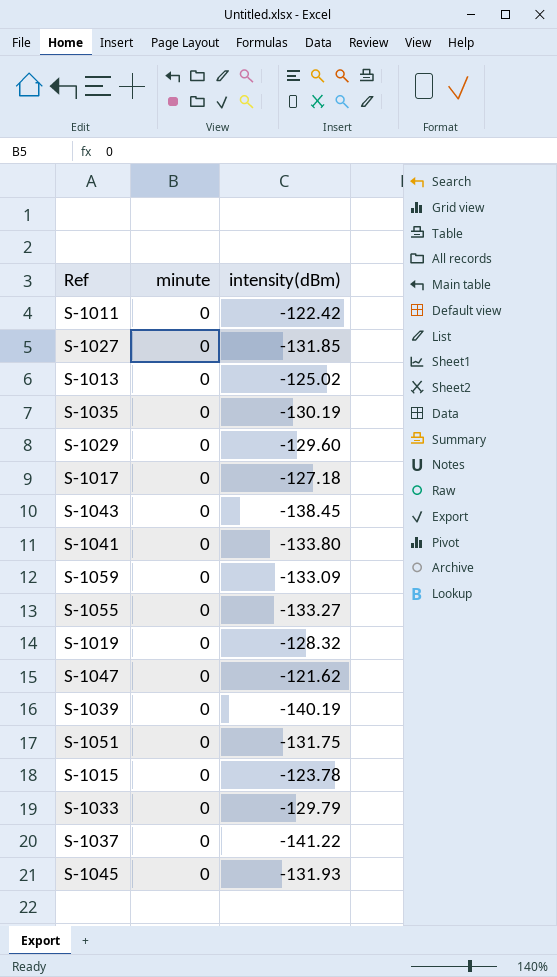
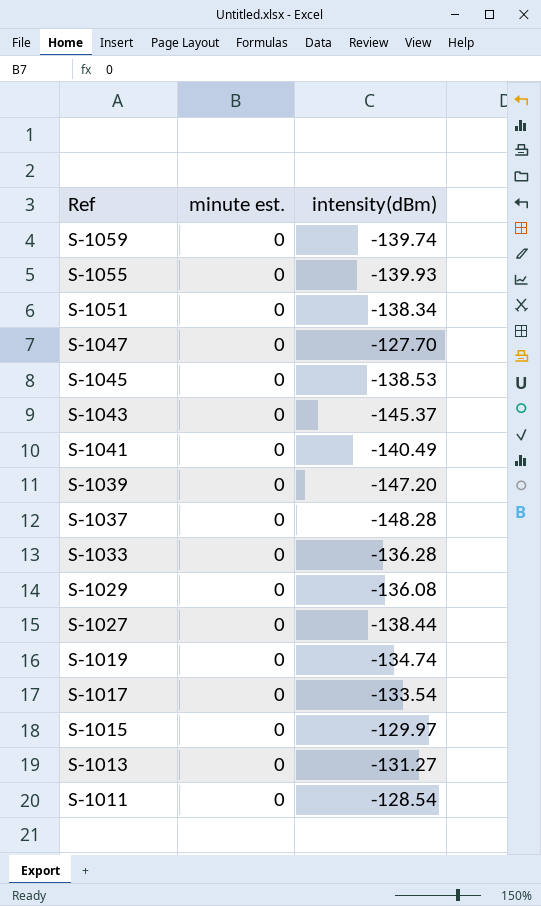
row order: none -> Ref descending
column name: minute -> minute est.
row S-1035: 0 | -130.19 -> none
S-1059 | intensity(dBm): -133.09 -> -139.74
S-1055 | intensity(dBm): -133.27 -> -139.93
S-1051 | intensity(dBm): -131.75 -> -138.34
S-1047 | intensity(dBm): -121.62 -> -127.70
S-1045 | intensity(dBm): -131.93 -> -138.53
S-1043 | intensity(dBm): -138.45 -> -145.37
S-1041 | intensity(dBm): -133.80 -> -140.49
S-1039 | intensity(dBm): -140.19 -> -147.20
S-1037 | intensity(dBm): -141.22 -> -148.28
S-1033 | intensity(dBm): -129.79 -> -136.28
S-1029 | intensity(dBm): -129.60 -> -136.08
S-1027 | intensity(dBm): -131.85 -> -138.44
S-1019 | intensity(dBm): -128.32 -> -134.74
S-1017 | intensity(dBm): -127.18 -> -133.54
S-1015 | intensity(dBm): -123.78 -> -129.97
S-1013 | intensity(dBm): -125.02 -> -131.27
S-1011 | intensity(dBm): -122.42 -> -128.54

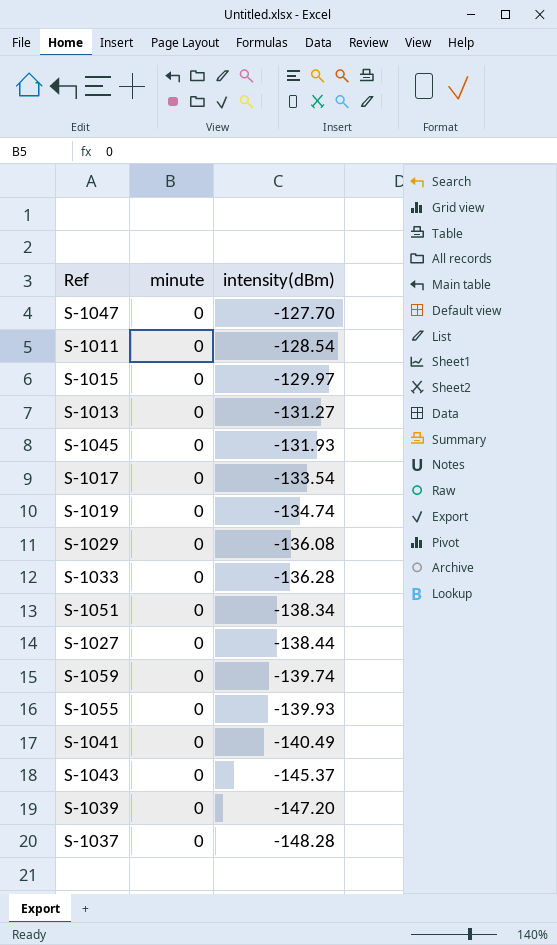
row order: Ref descending -> intensity(dBm) descending
column name: minute est. -> minute
S-1045 | intensity(dBm): -138.53 -> -131.93

